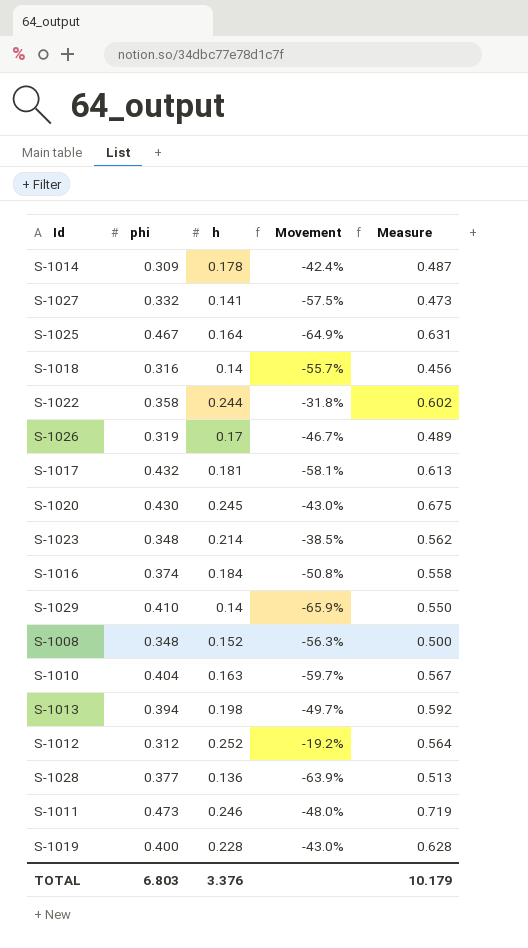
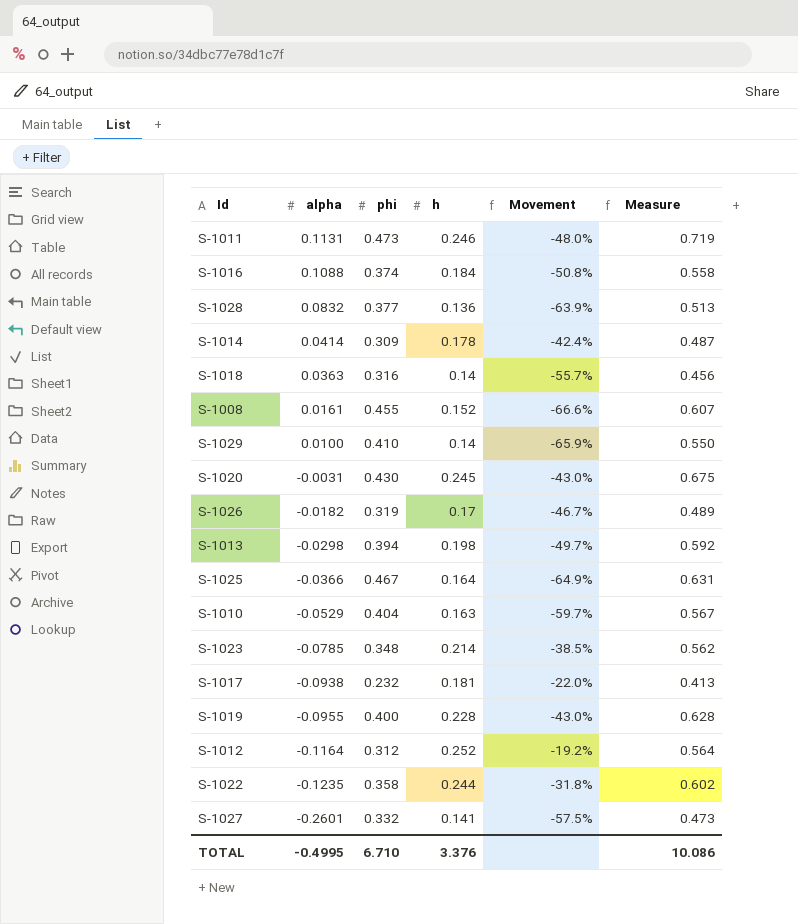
row order: none -> alpha descending
column alpha | position: none -> 2
S-1008 | phi: 0.348 -> 0.455
S-1008 | Movement: -56.3% -> -66.6%
S-1008 | Measure: 0.500 -> 0.607
S-1017 | phi: 0.432 -> 0.232
S-1017 | Movement: -58.1% -> -22.0%
S-1017 | Measure: 0.613 -> 0.413
TOTAL | phi: 6.803 -> 6.710
TOTAL | Measure: 10.179 -> 10.086

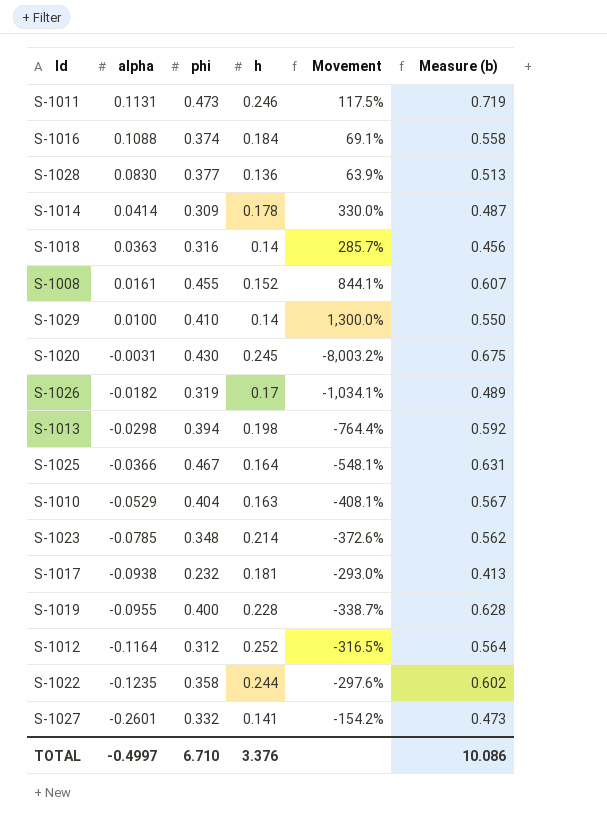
column Movement | formula: ([h] - [phi]) / [phi] -> ([h] - [alpha]) / [alpha]
column name: Measure -> Measure (b)
S-1028 | alpha: 0.0832 -> 0.0830
TOTAL | alpha: -0.4995 -> -0.4997

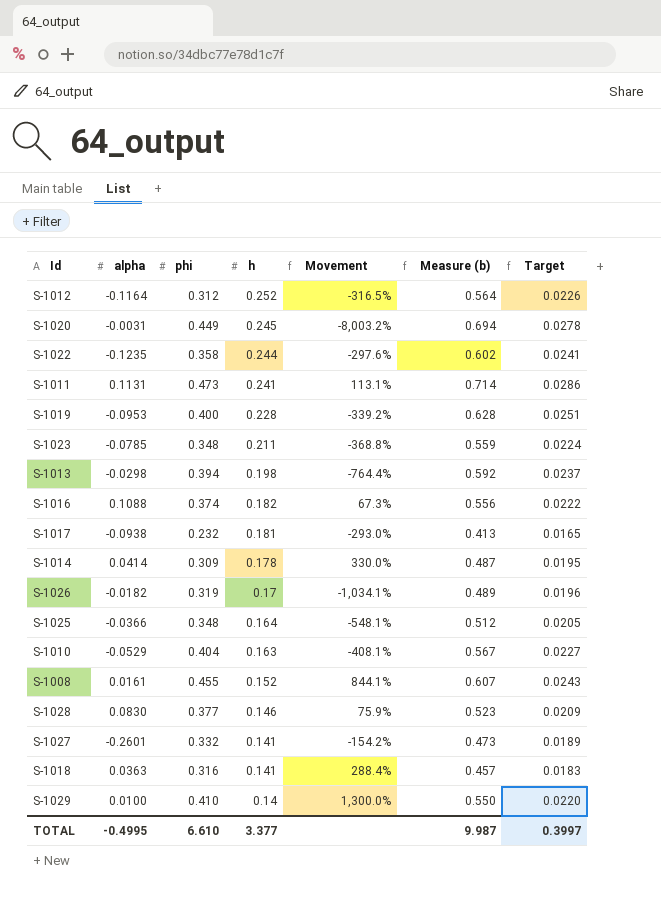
row order: alpha descending -> h descending
column Target | formula: none -> [Measure (b)] * 0.04
S-1020 | phi: 0.430 -> 0.449
S-1020 | Measure (b): 0.675 -> 0.694
S-1011 | h: 0.246 -> 0.241
S-1011 | Movement: 117.5% -> 113.1%
S-1011 | Measure (b): 0.719 -> 0.714
S-1019 | alpha: -0.0955 -> -0.0953
S-1019 | Movement: -338.7% -> -339.2%
S-1023 | h: 0.214 -> 0.211
S-1023 | Movement: -372.6% -> -368.8%
S-1023 | Measure (b): 0.562 -> 0.559
S-1016 | h: 0.184 -> 0.182
S-1016 | Movement: 69.1% -> 67.3%
S-1016 | Measure (b): 0.558 -> 0.556
S-1025 | phi: 0.467 -> 0.348
S-1025 | Measure (b): 0.631 -> 0.512
S-1028 | h: 0.136 -> 0.146
S-1028 | Movement: 63.9% -> 75.9%
S-1028 | Measure (b): 0.513 -> 0.523
S-1018 | h: 0.14 -> 0.141
S-1018 | Movement: 285.7% -> 288.4%
S-1018 | Measure (b): 0.456 -> 0.457
TOTAL | alpha: -0.4997 -> -0.4995
TOTAL | phi: 6.710 -> 6.610
TOTAL | h: 3.376 -> 3.377
TOTAL | Measure (b): 10.086 -> 9.987

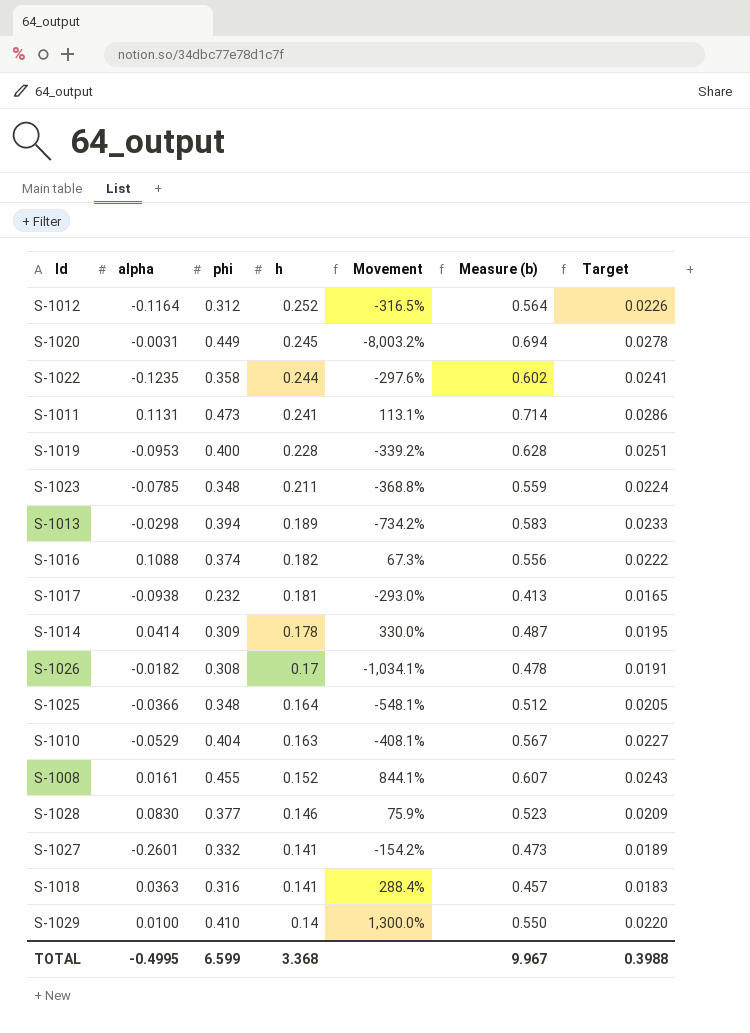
S-1013 | h: 0.198 -> 0.189
S-1013 | Movement: -764.4% -> -734.2%
S-1013 | Measure (b): 0.592 -> 0.583
S-1013 | Target: 0.0237 -> 0.0233
S-1026 | phi: 0.319 -> 0.308
S-1026 | Measure (b): 0.489 -> 0.478
S-1026 | Target: 0.0196 -> 0.0191
TOTAL | phi: 6.610 -> 6.599
TOTAL | h: 3.377 -> 3.368
TOTAL | Measure (b): 9.987 -> 9.967
TOTAL | Target: 0.3997 -> 0.3988

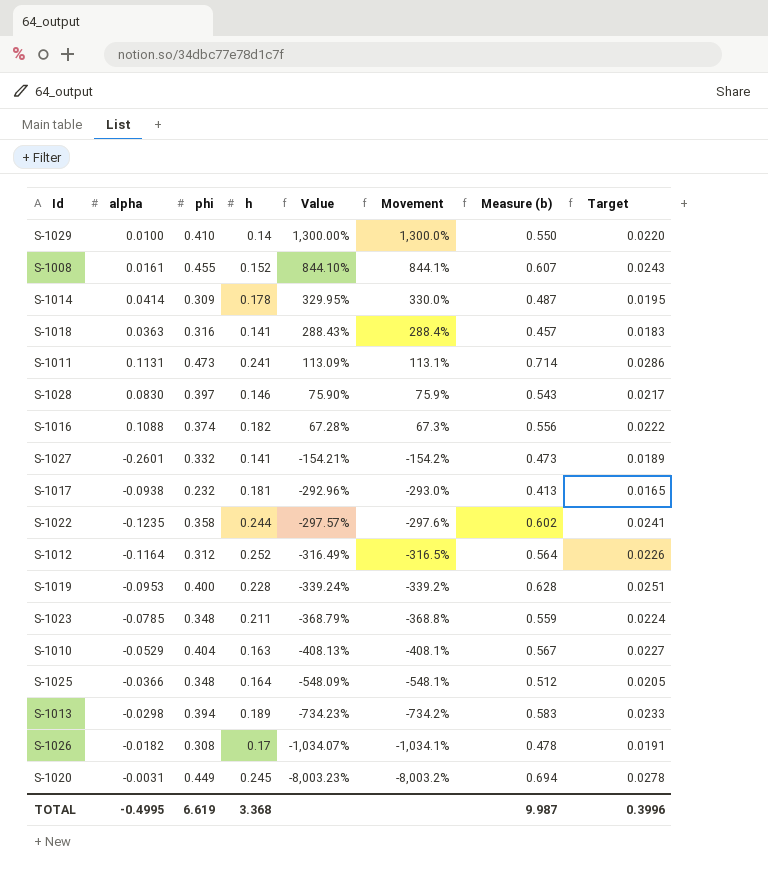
row order: h descending -> Value descending
column Value | formula: none -> ([h] - [alpha]) / [alpha]
S-1028 | phi: 0.377 -> 0.397
S-1028 | Measure (b): 0.523 -> 0.543
S-1028 | Target: 0.0209 -> 0.0217
TOTAL | phi: 6.599 -> 6.619
TOTAL | Measure (b): 9.967 -> 9.987
TOTAL | Target: 0.3988 -> 0.3996

